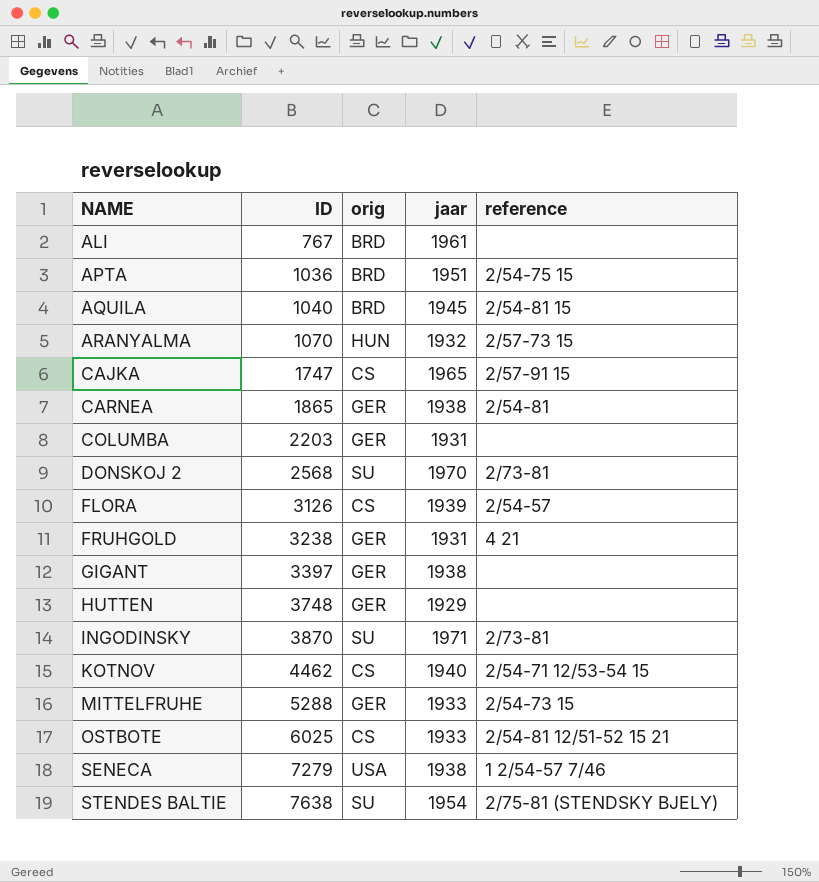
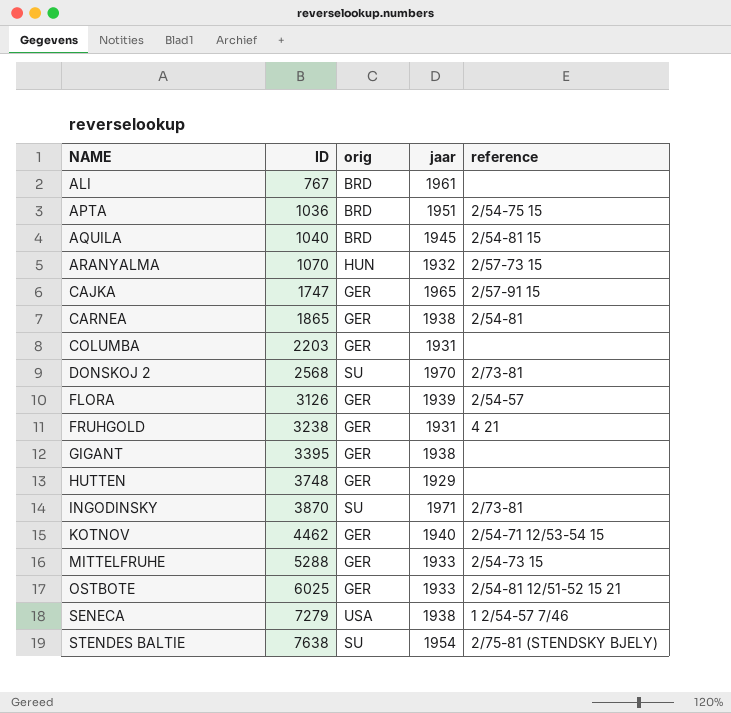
CAJKA | orig: CS -> GER
FLORA | orig: CS -> GER
GIGANT | ID: 3397 -> 3395
KOTNOV | orig: CS -> GER
OSTBOTE | orig: CS -> GER

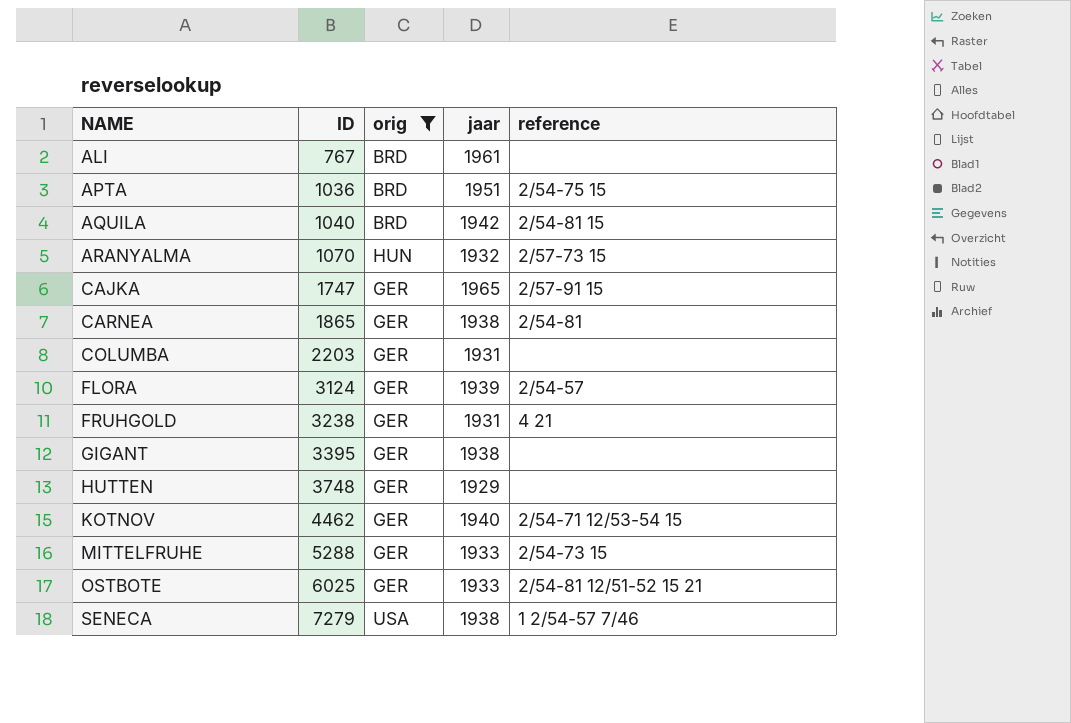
filter: none -> orig != SU
AQUILA | jaar: 1945 -> 1942
FLORA | ID: 3126 -> 3124

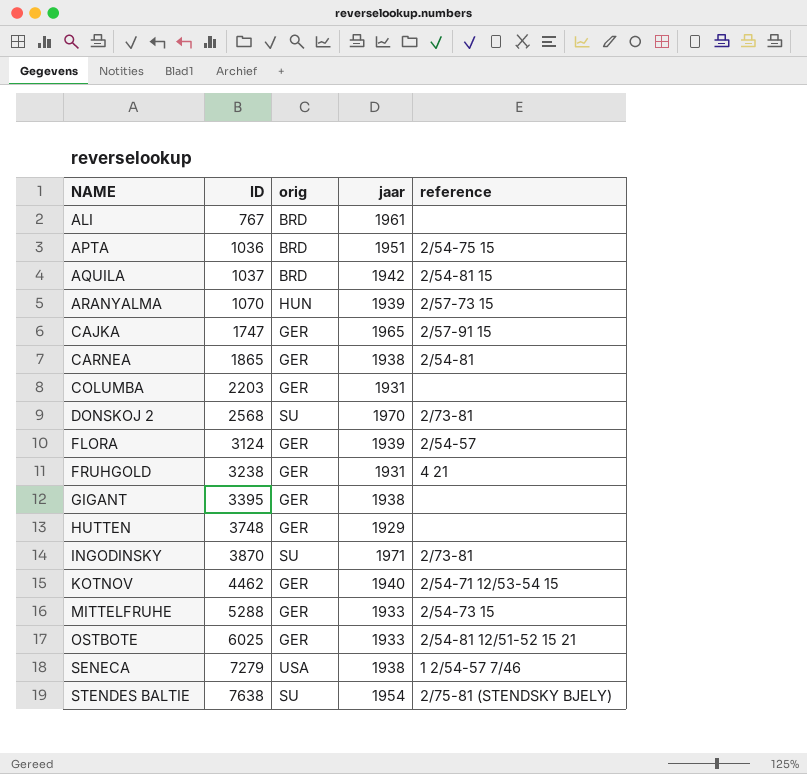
filter: orig != SU -> none
AQUILA | ID: 1040 -> 1037
ARANYALMA | jaar: 1932 -> 1939

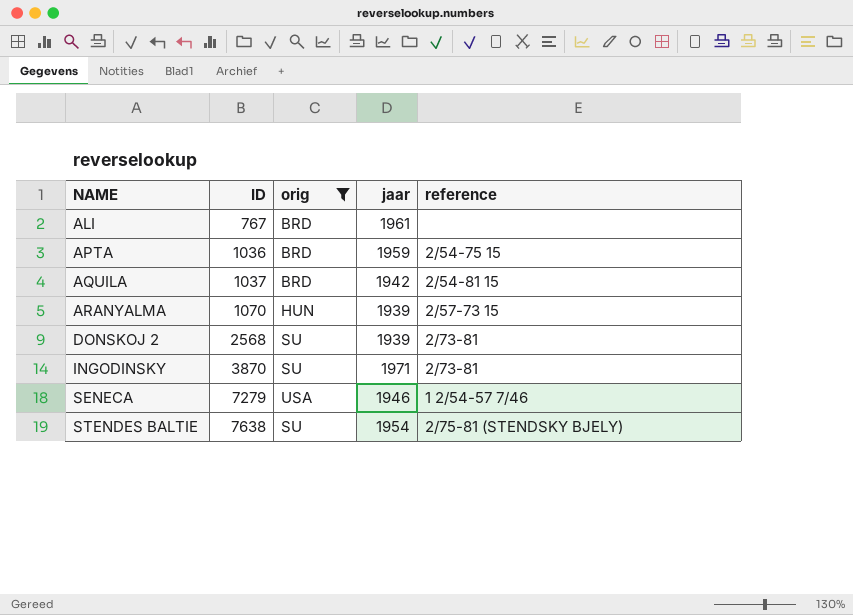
filter: none -> orig != GER
APTA | jaar: 1951 -> 1959
DONSKOJ 2 | jaar: 1970 -> 1939
SENECA | jaar: 1938 -> 1946

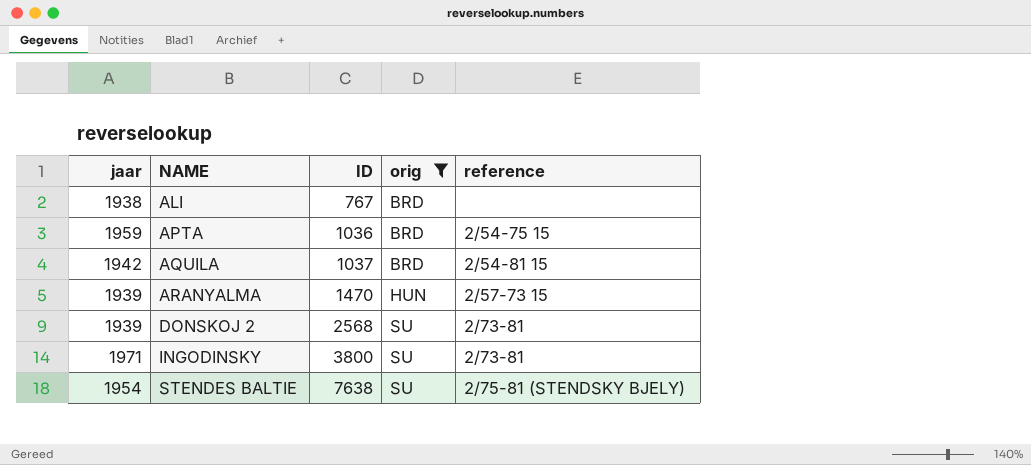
column jaar | position: 4 -> 1
row SENECA: 7279 | USA | 1946 | 1 2/54-57 7/46 -> none
ALI | jaar: 1961 -> 1938
ARANYALMA | ID: 1070 -> 1470
INGODINSKY | ID: 3870 -> 3800

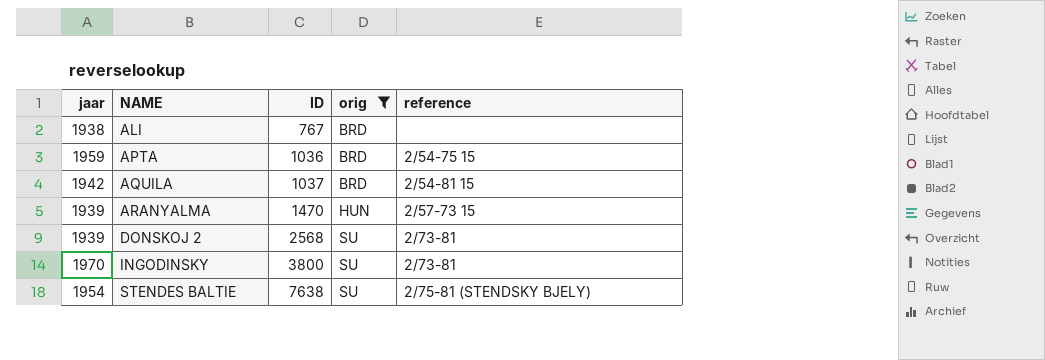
INGODINSKY | jaar: 1971 -> 1970

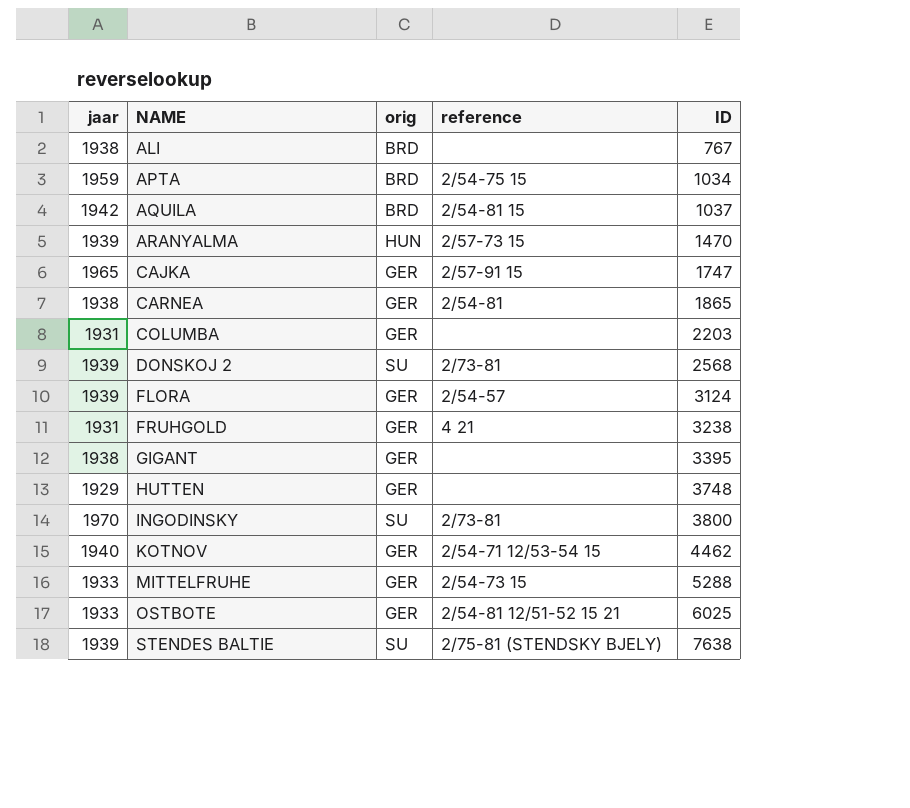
filter: orig != GER -> none
column ID | position: 3 -> 5
APTA | ID: 1036 -> 1034
STENDES BALTIE | jaar: 1954 -> 1939

